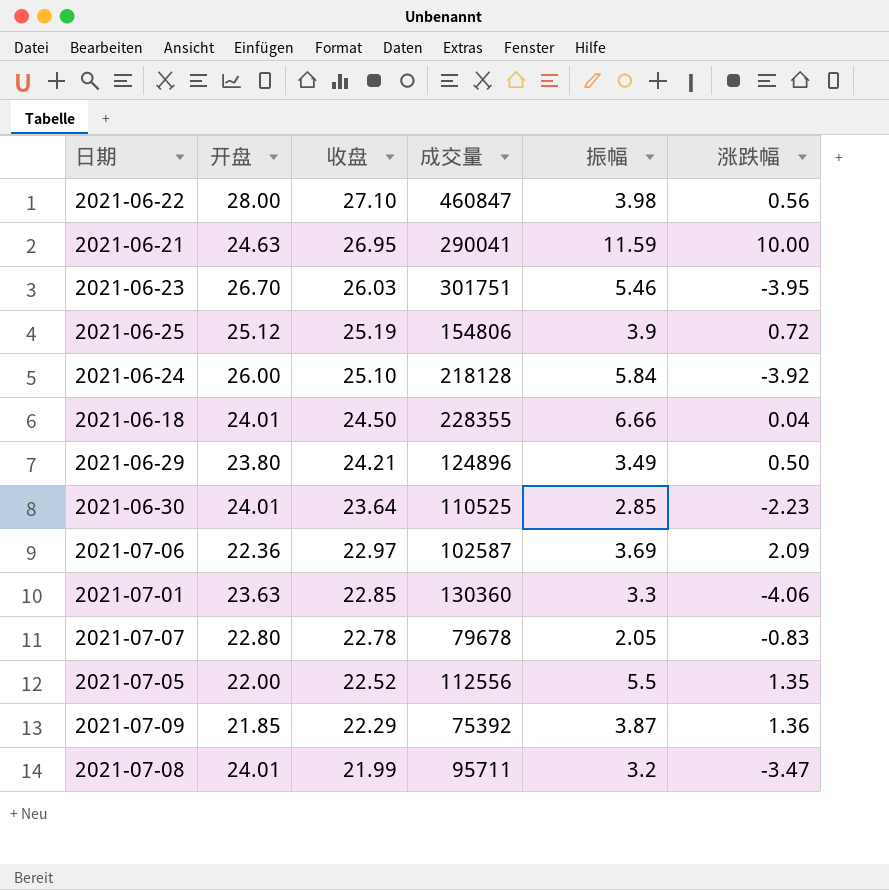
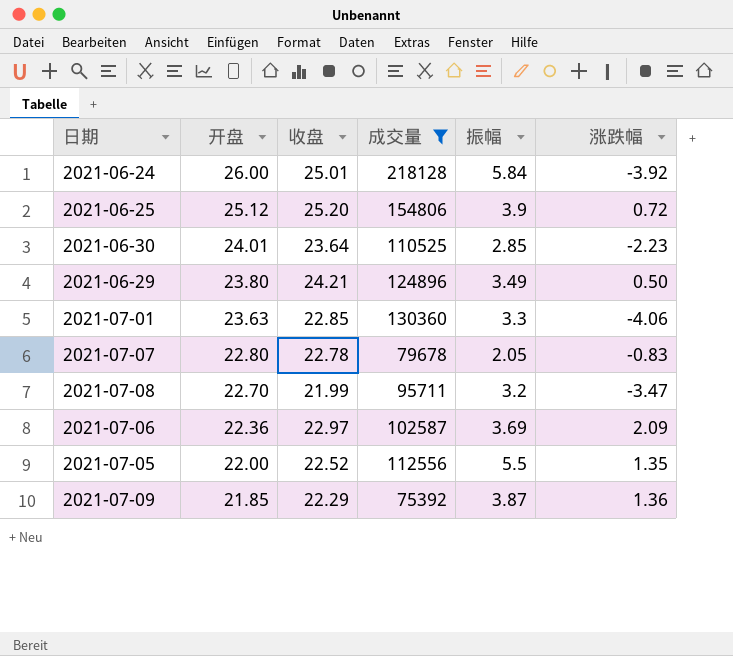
filter: none -> 成交量 <= 218128
row order: 收盘 descending -> 开盘 descending
2021-06-24 | 收盘: 25.10 -> 25.01
2021-06-25 | 收盘: 25.19 -> 25.20
2021-07-08 | 开盘: 24.01 -> 22.70

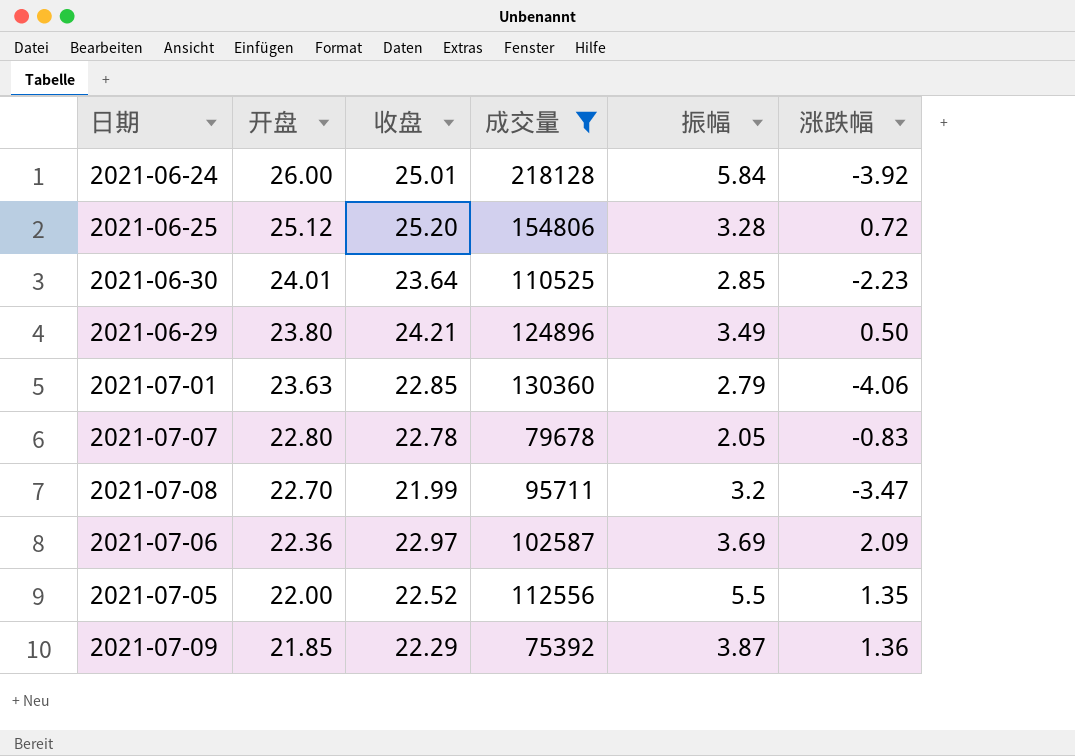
2021-06-25 | 振幅: 3.9 -> 3.28
2021-07-01 | 振幅: 3.3 -> 2.79

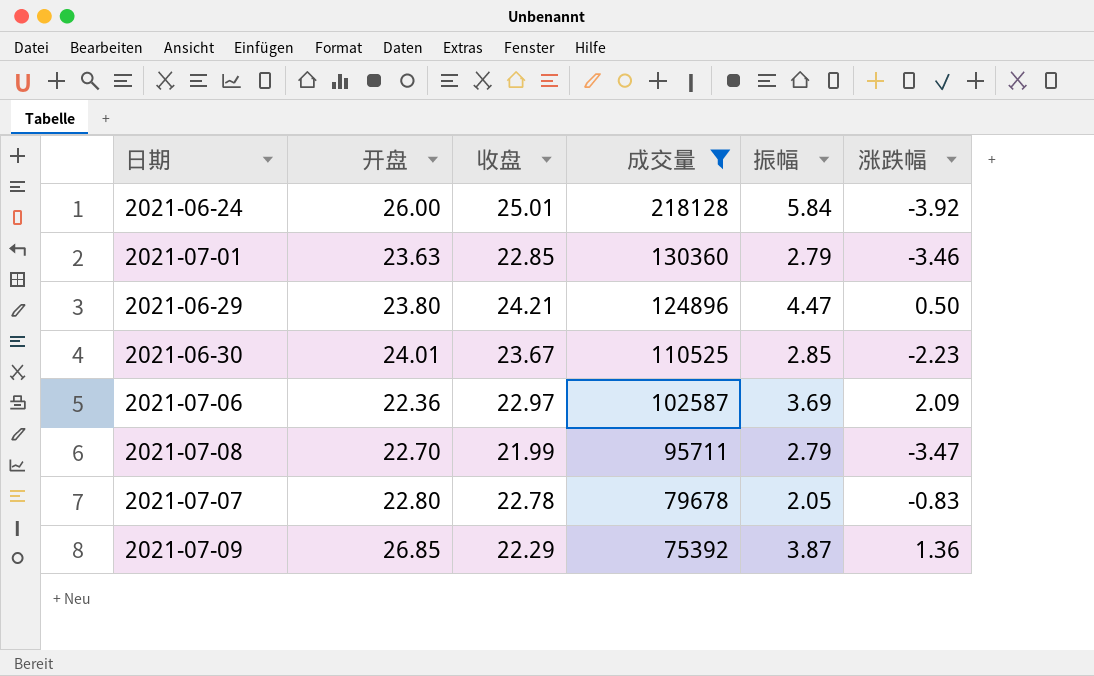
row order: 开盘 descending -> 成交量 descending
row 2021-06-25: 25.12 | 25.20 | 154806 | 3.28 | 0.72 -> none
row 2021-07-05: 22.00 | 22.52 | 112556 | 5.5 | 1.35 -> none
2021-07-01 | 涨跌幅: -4.06 -> -3.46
2021-06-29 | 振幅: 3.49 -> 4.47
2021-06-30 | 收盘: 23.64 -> 23.67
2021-07-08 | 振幅: 3.2 -> 2.79
2021-07-09 | 开盘: 21.85 -> 26.85

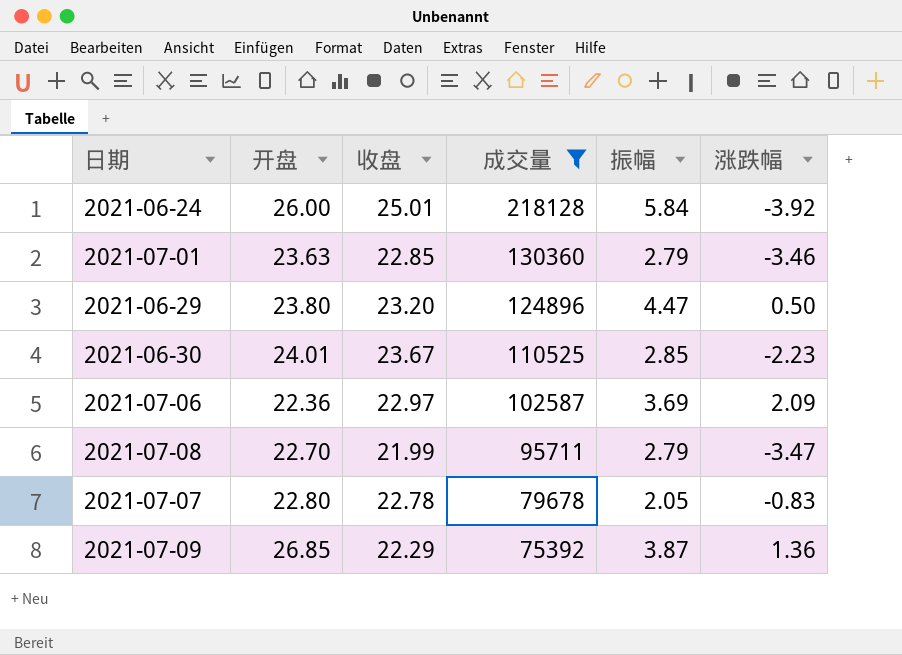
2021-06-29 | 收盘: 24.21 -> 23.20

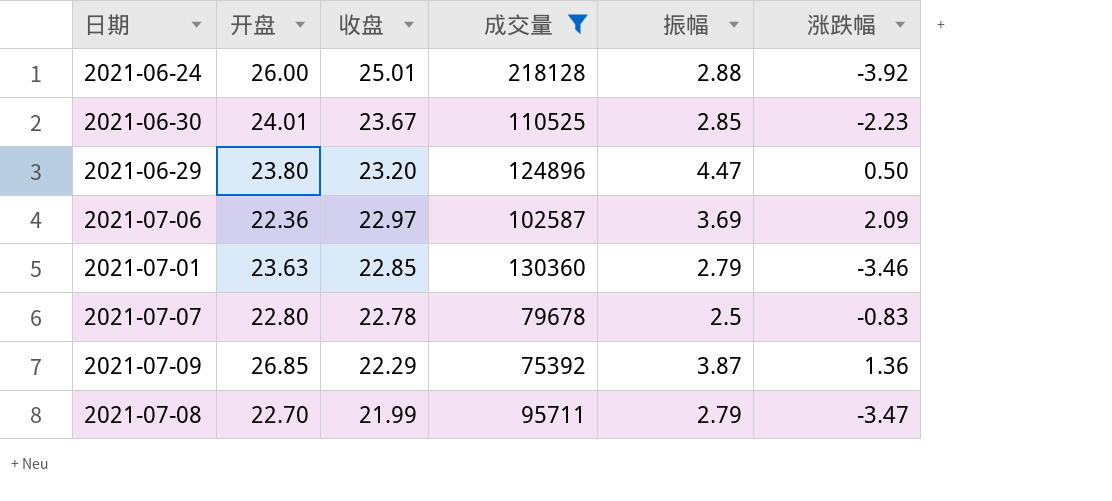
row order: 成交量 descending -> 收盘 descending
2021-06-24 | 振幅: 5.84 -> 2.88
2021-07-07 | 振幅: 2.05 -> 2.5

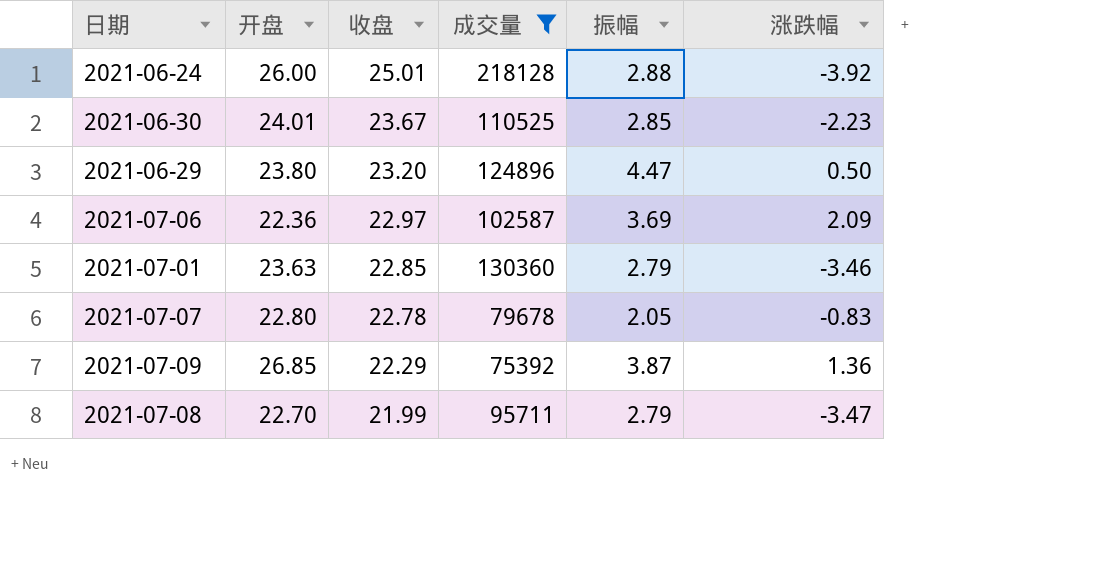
2021-07-07 | 振幅: 2.5 -> 2.05

